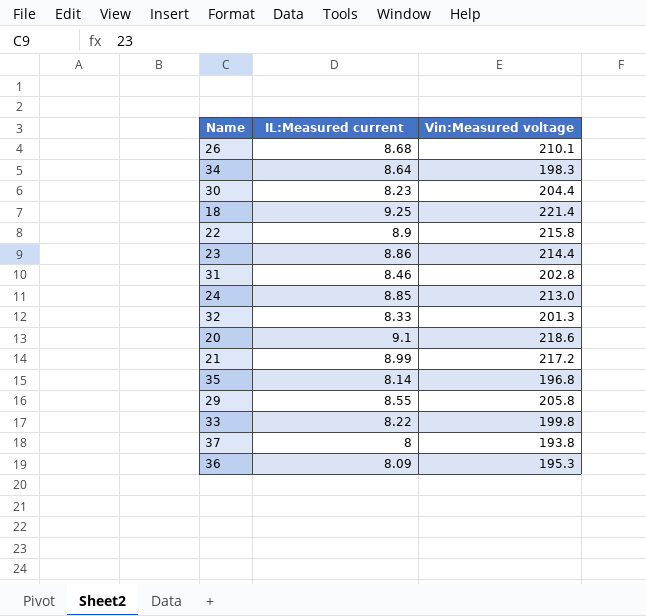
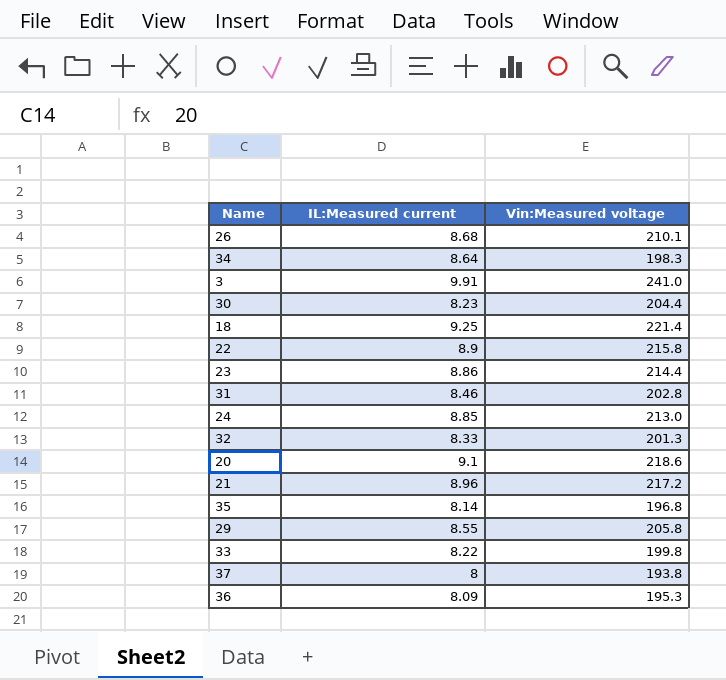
row 3: none -> 9.91 | 241.0
21 | IL:Measured current: 8.99 -> 8.96

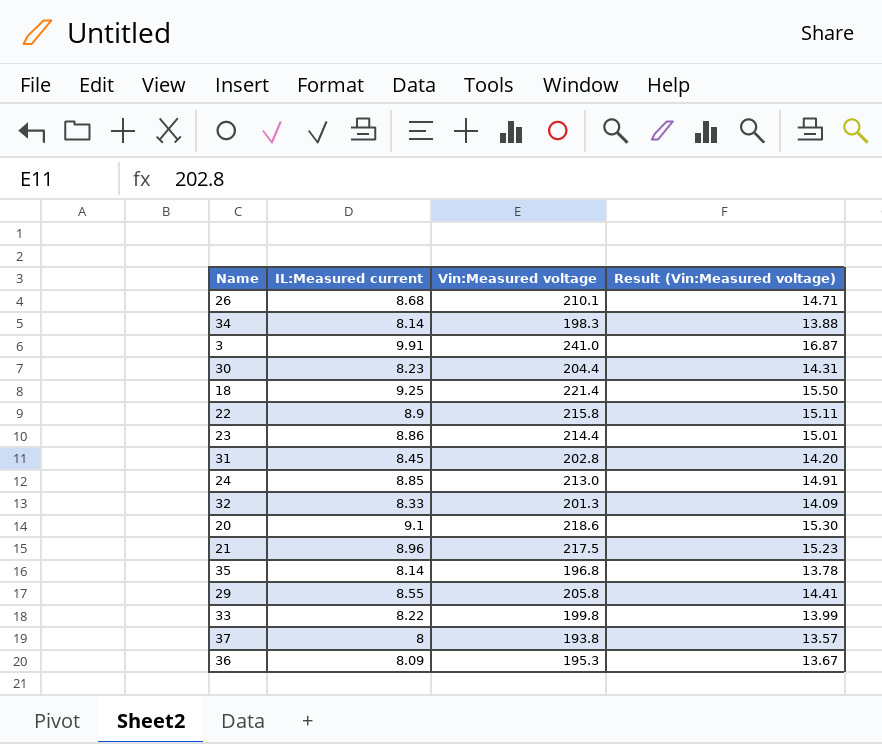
column Result (Vin:Measured voltage) | formula: none -> [Vin:Measured voltage] * 0.07
34 | IL:Measured current: 8.64 -> 8.14
31 | IL:Measured current: 8.46 -> 8.45
21 | Vin:Measured voltage: 217.2 -> 217.5

